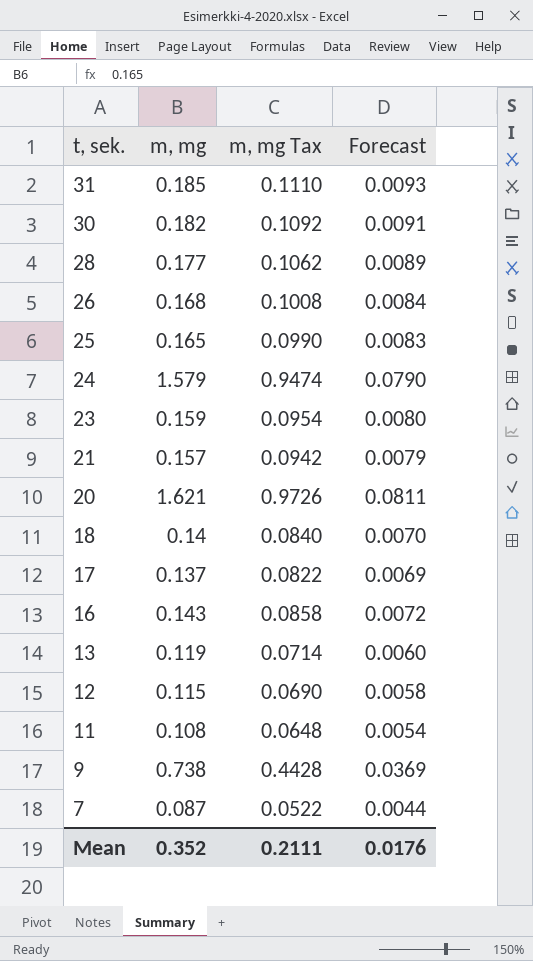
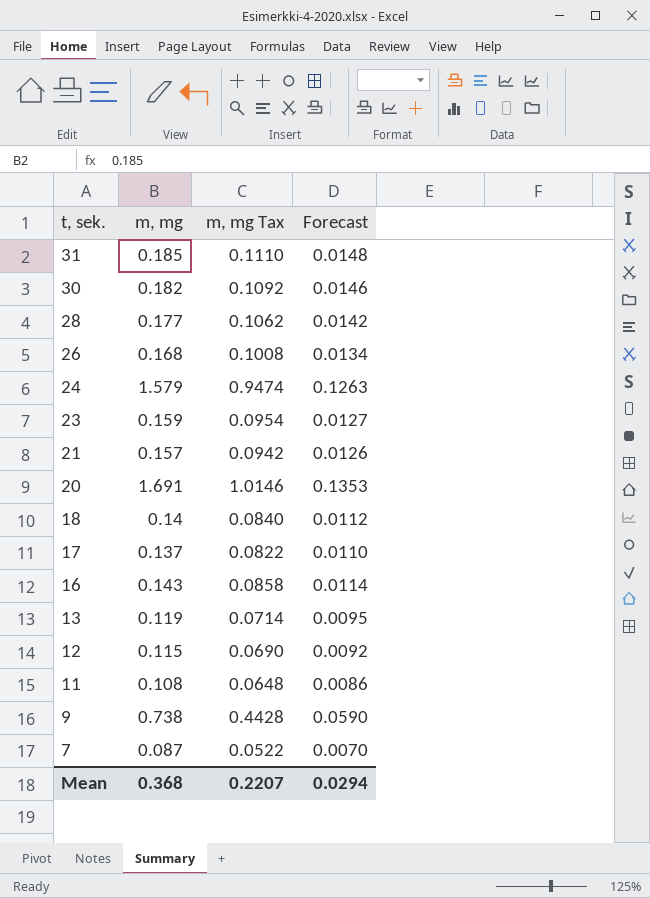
column Forecast | formula: [m, mg] * 0.05 -> [m, mg] * 0.08
row 25: 0.165 | 0.0990 | 0.0083 -> none
20 | m, mg: 1.621 -> 1.691
20 | m, mg Tax: 0.9726 -> 1.0146
Mean | m, mg: 0.352 -> 0.368
Mean | m, mg Tax: 0.2111 -> 0.2207
Mean | Forecast: 0.0176 -> 0.0294

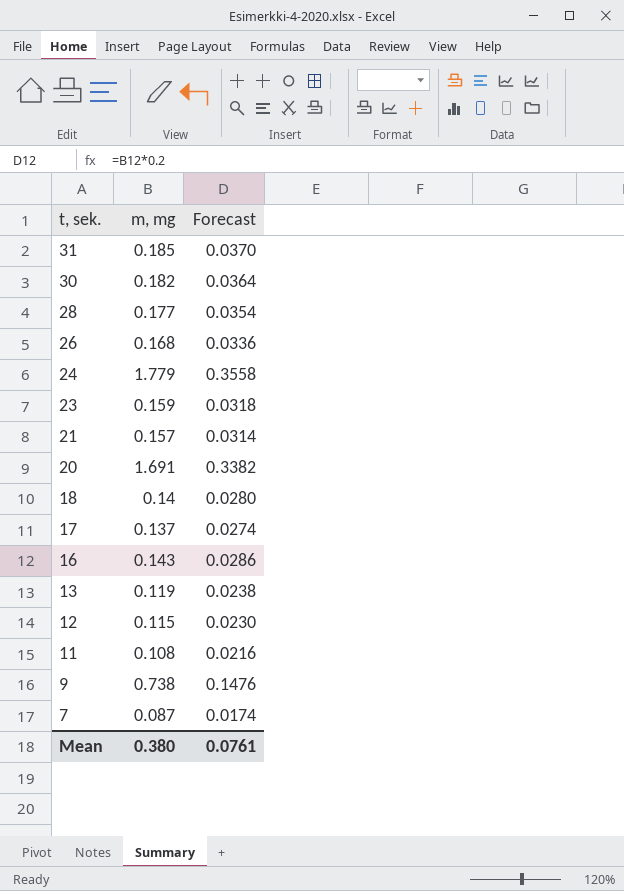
column m, mg Tax | formula: [m, mg] * 0.6 -> none
column Forecast | formula: [m, mg] * 0.08 -> [m, mg] * 0.2
24 | m, mg: 1.579 -> 1.779
Mean | m, mg: 0.368 -> 0.380
Mean | Forecast: 0.0294 -> 0.0761

